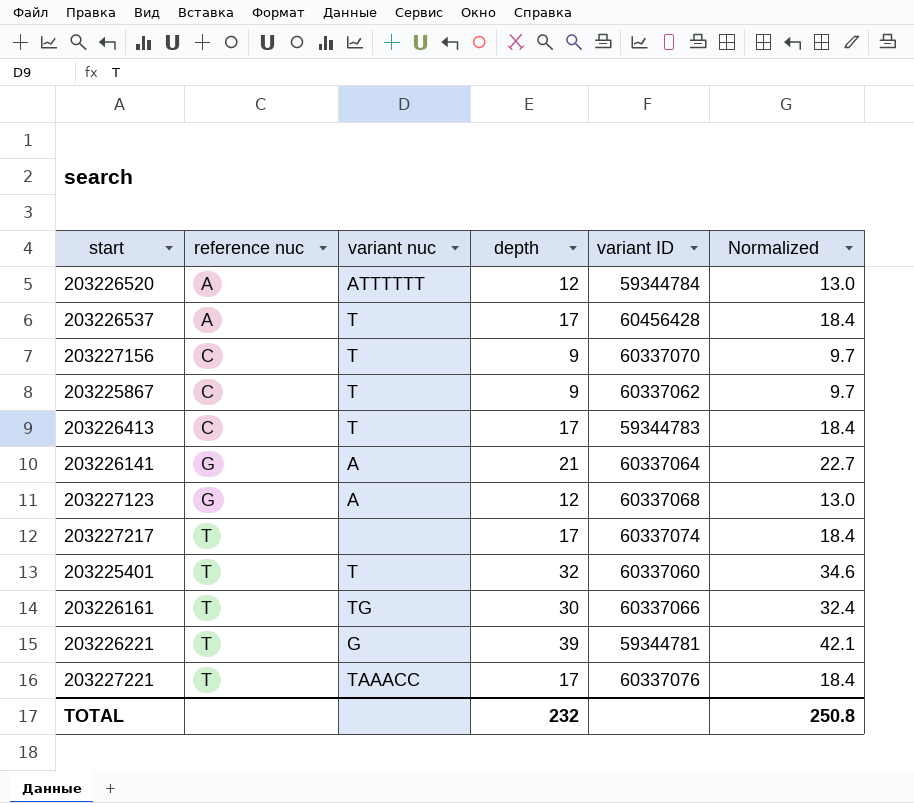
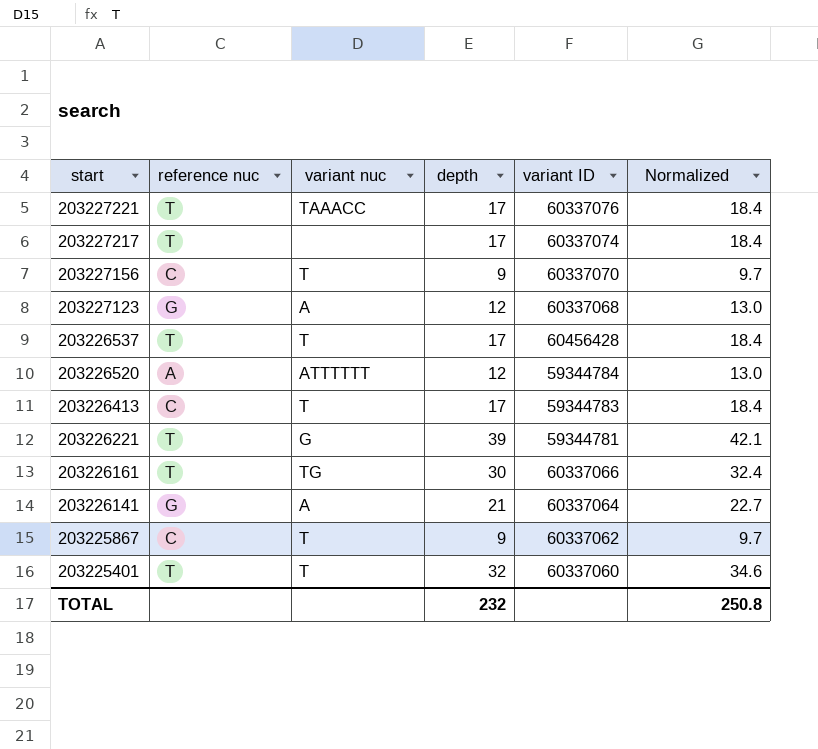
row order: reference nuc ascending -> start descending
203226537 | reference nuc: A -> T

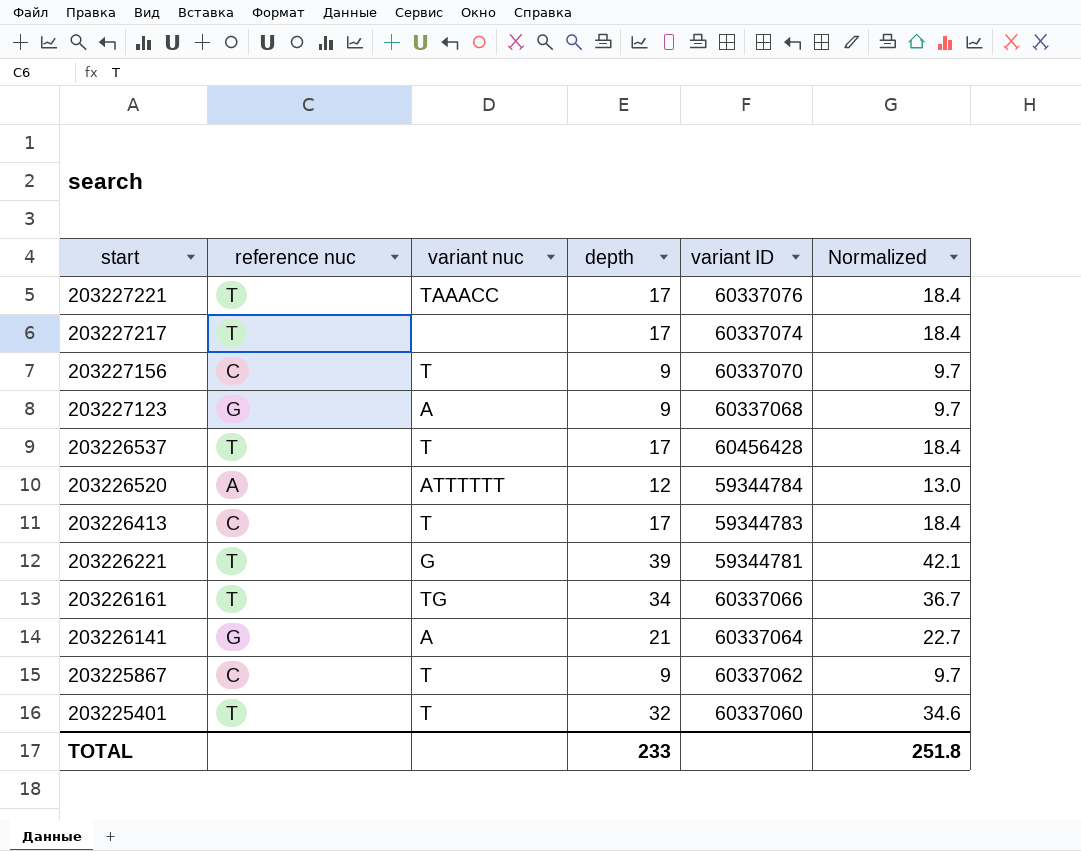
203227123 | depth: 12 -> 9
203227123 | Normalized: 13.0 -> 9.7
203226161 | depth: 30 -> 34
203226161 | Normalized: 32.4 -> 36.7
TOTAL | depth: 232 -> 233
TOTAL | Normalized: 250.8 -> 251.8

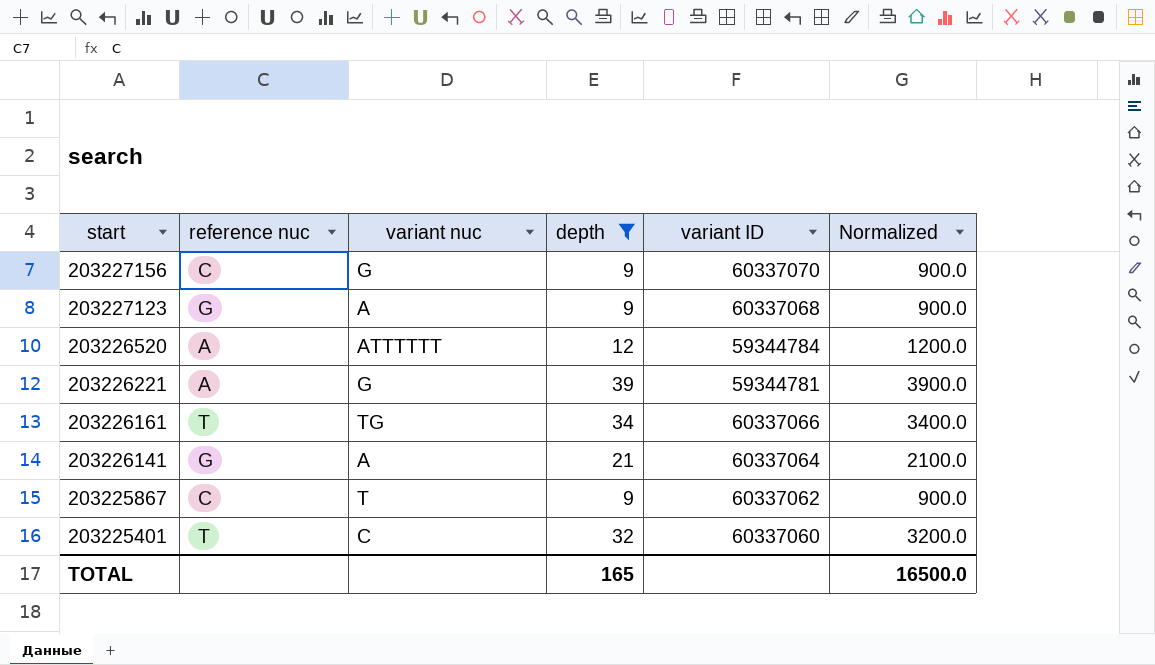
filter: none -> depth != 17
column Normalized | formula: [depth] * 1.08 -> [depth] * 100
203227156 | variant nuc: T -> G
203226221 | reference nuc: T -> A
203225401 | variant nuc: T -> C
TOTAL | depth: 233 -> 165
TOTAL | Normalized: 251.8 -> 16500.0

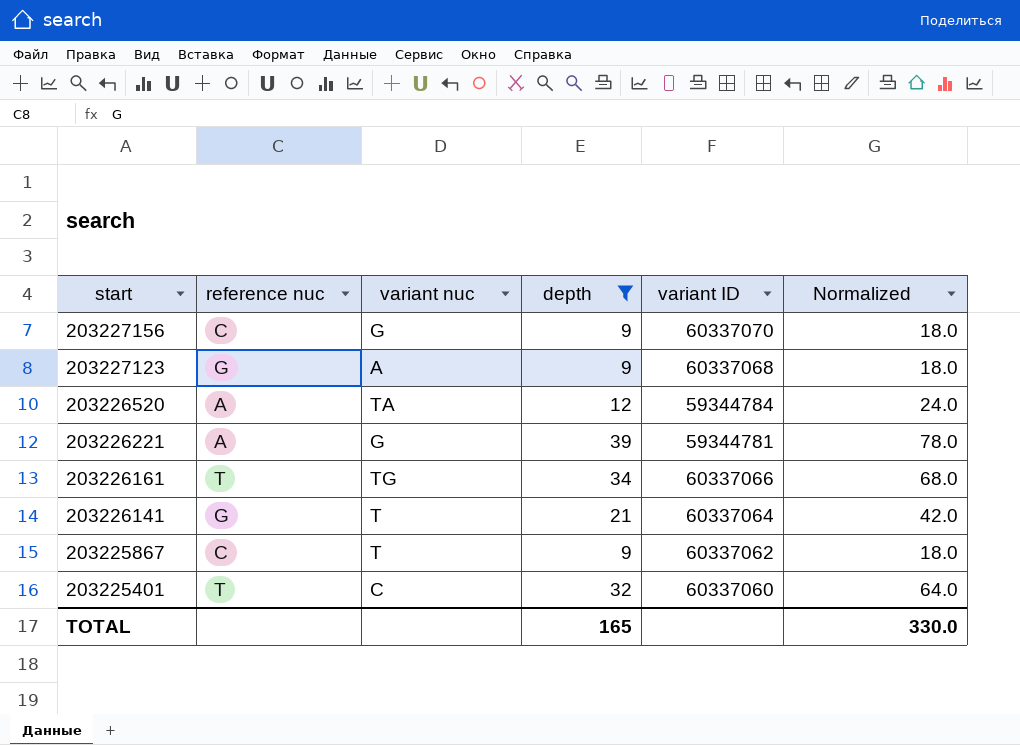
column Normalized | formula: [depth] * 100 -> [depth] * 2
203226520 | variant nuc: ATTTTTT -> TA
203226141 | variant nuc: A -> T
TOTAL | Normalized: 16500.0 -> 330.0

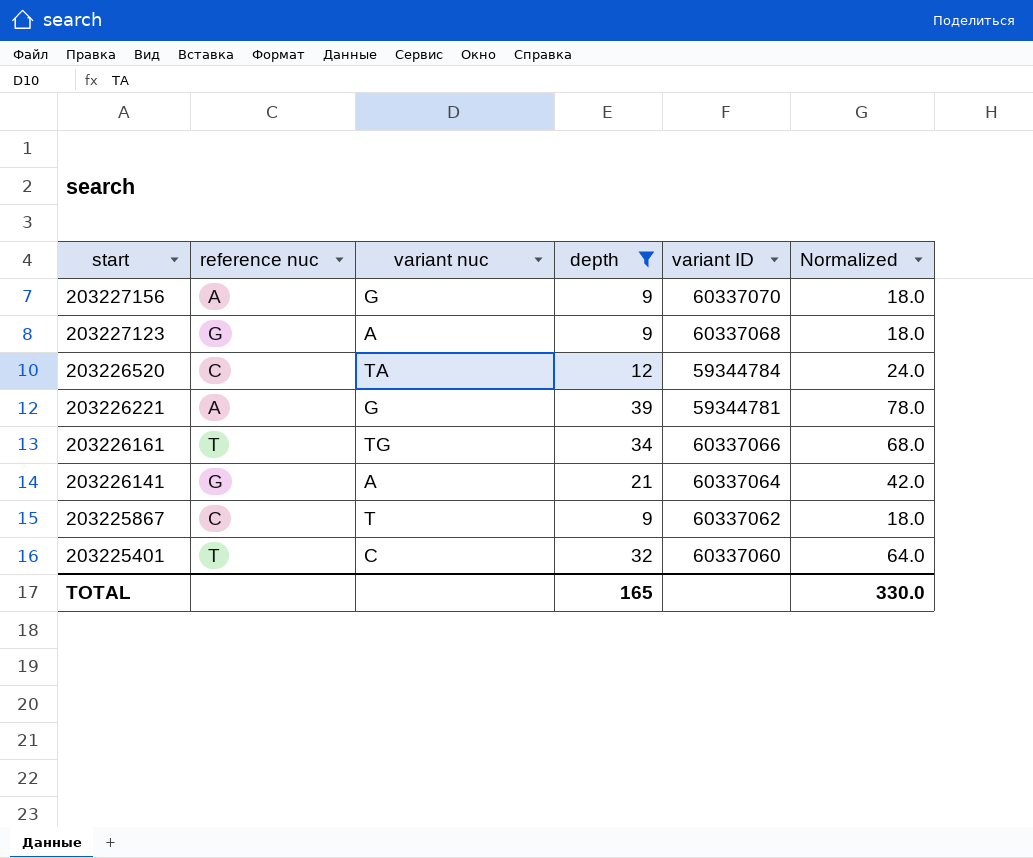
203227156 | reference nuc: C -> A
203226520 | reference nuc: A -> C
203226141 | variant nuc: T -> A

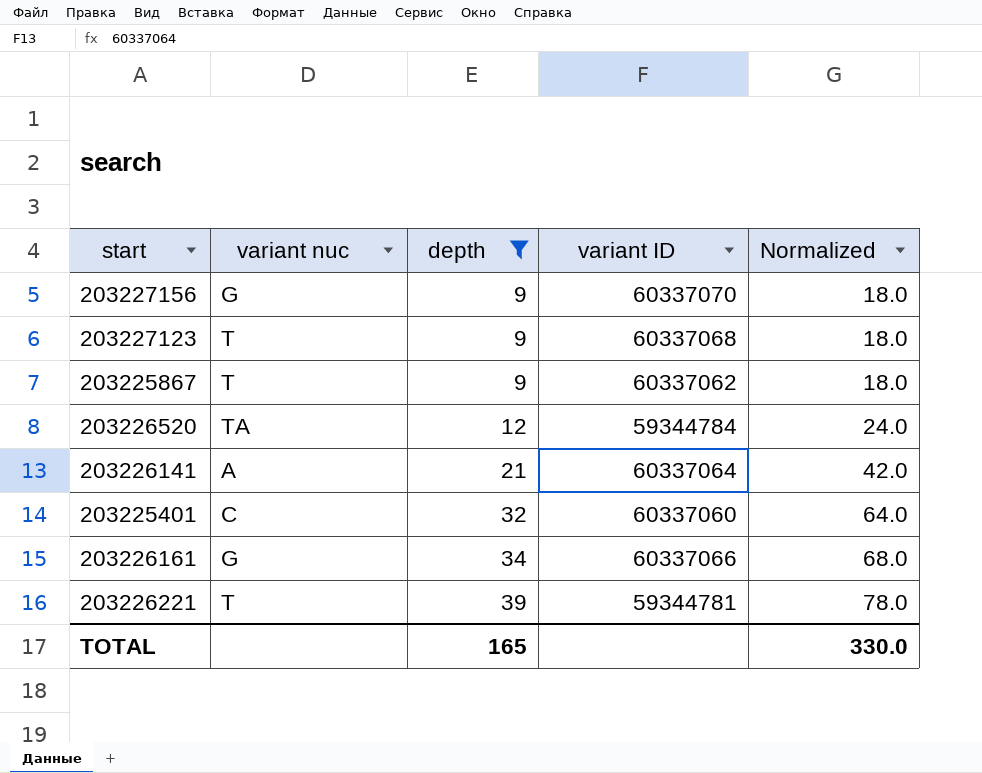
row order: start descending -> depth ascending
column reference nuc | position: 2 -> none
203227123 | variant nuc: A -> T
203226161 | variant nuc: TG -> G
203226221 | variant nuc: G -> T

